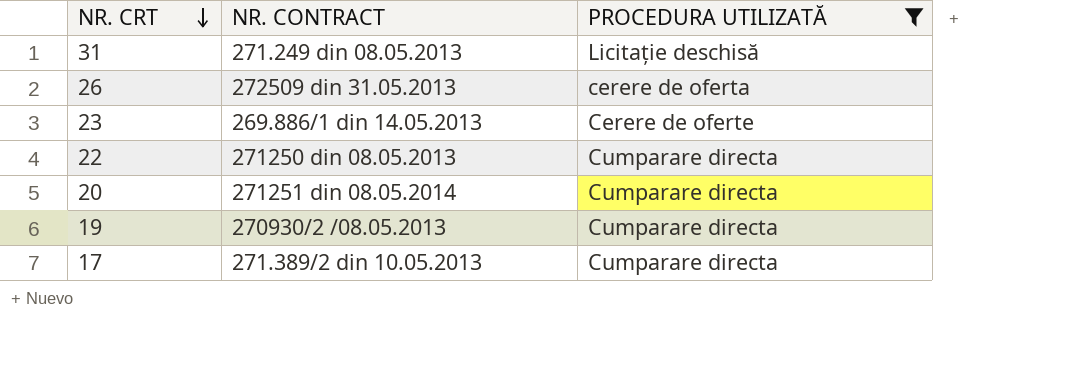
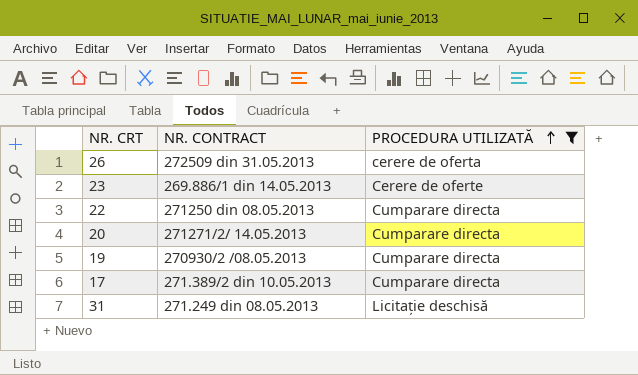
row order: NR. CRT descending -> PROCEDURA UTILIZATĂ ascending
20 | NR. CONTRACT: 271251 din 08.05.2014 -> 271271/2/ 14.05.2013

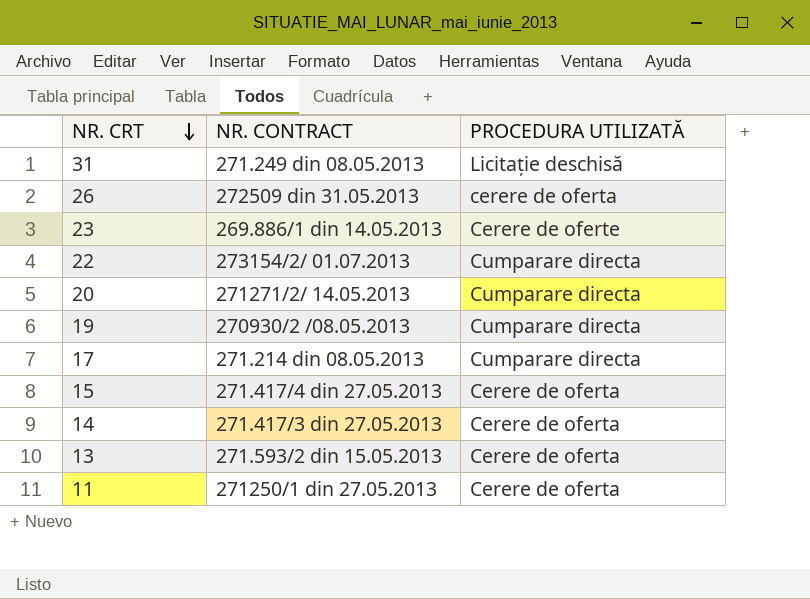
filter: PROCEDURA UTILIZATĂ != Cerere de oferta -> none
row order: PROCEDURA UTILIZATĂ ascending -> NR. CRT descending
22 | NR. CONTRACT: 271250 din 08.05.2013 -> 273154/2/ 01.07.2013
17 | NR. CONTRACT: 271.389/2 din 10.05.2013 -> 271.214 din 08.05.2013

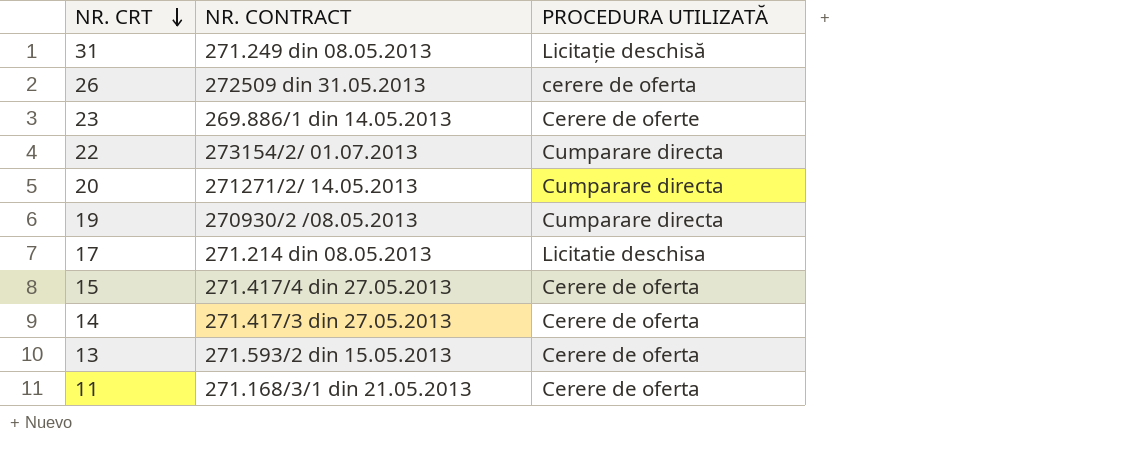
17 | PROCEDURA UTILIZATĂ: Cumparare directa -> Licitatie deschisa
11 | NR. CONTRACT: 271250/1 din 27.05.2013 -> 271.168/3/1 din 21.05.2013

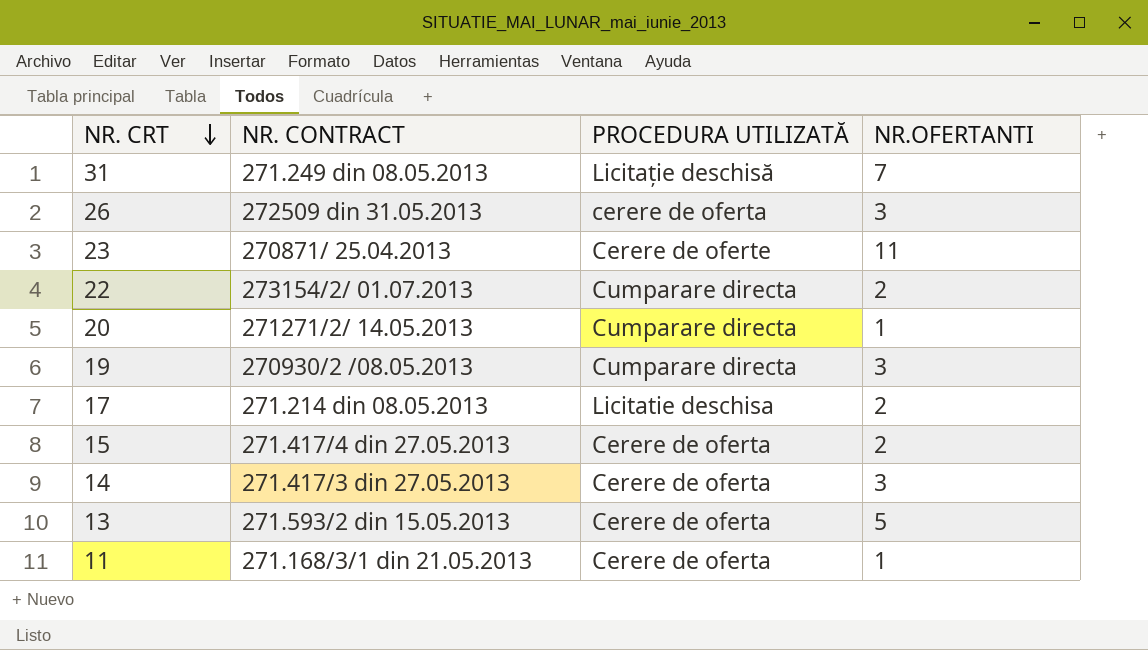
column NR.OFERTANTI | position: none -> 4
23 | NR. CONTRACT: 269.886/1 din 14.05.2013 -> 270871/ 25.04.2013

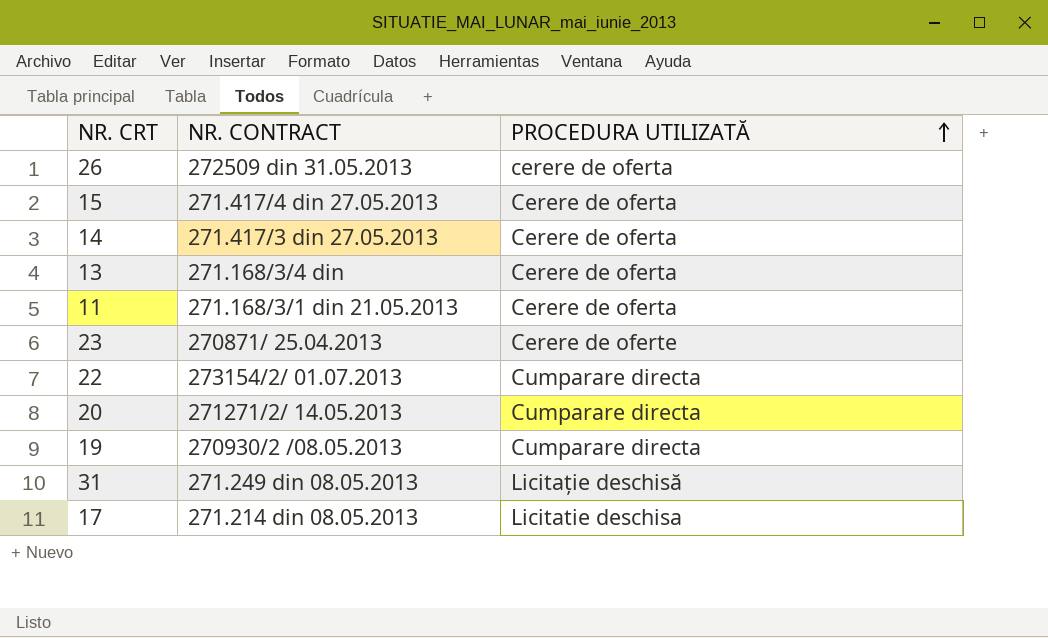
row order: NR. CRT descending -> PROCEDURA UTILIZATĂ ascending
column NR.OFERTANTI | position: 4 -> none
13 | NR. CONTRACT: 271.593/2 din 15.05.2013 -> 271.168/3/4 din

